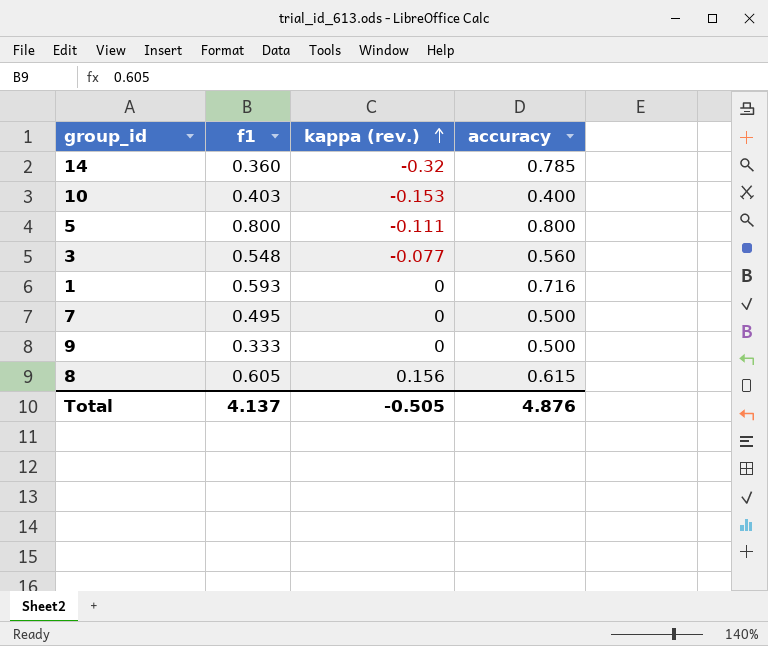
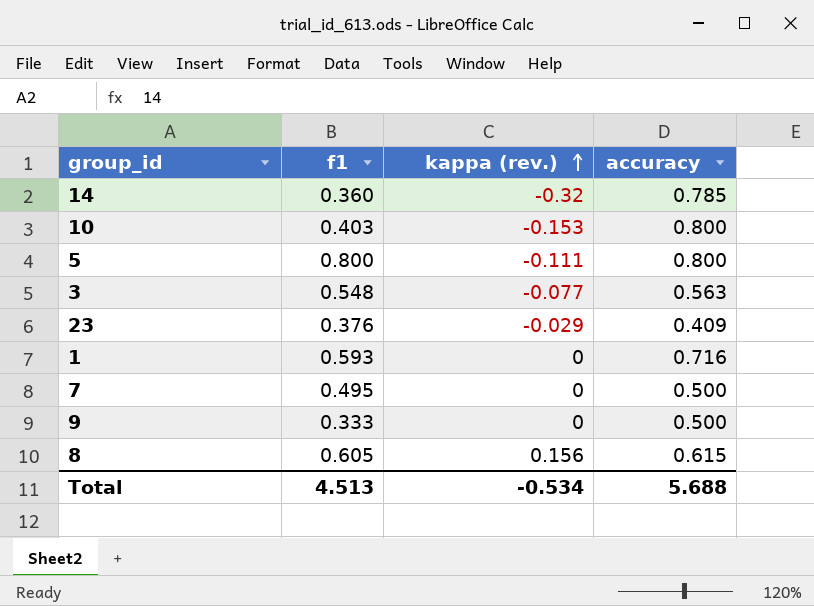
10 | accuracy: 0.400 -> 0.800
3 | accuracy: 0.560 -> 0.563
row 23: none -> 0.376 | -0.029 | 0.409
Total | f1: 4.137 -> 4.513
Total | kappa (rev.): -0.505 -> -0.534
Total | accuracy: 4.876 -> 5.688

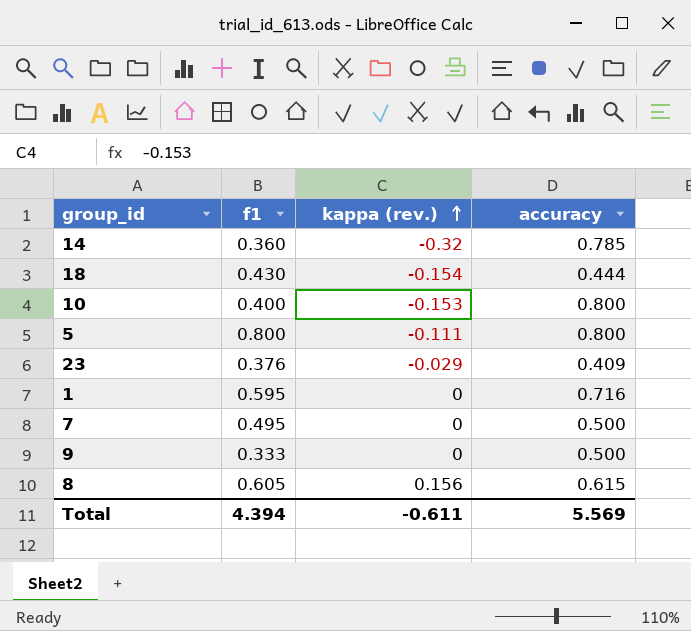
row 3: 0.548 | -0.077 | 0.563 -> none
row 18: none -> 0.430 | -0.154 | 0.444
10 | f1: 0.403 -> 0.400
1 | f1: 0.593 -> 0.595
Total | f1: 4.513 -> 4.394
Total | kappa (rev.): -0.534 -> -0.611
Total | accuracy: 5.688 -> 5.569

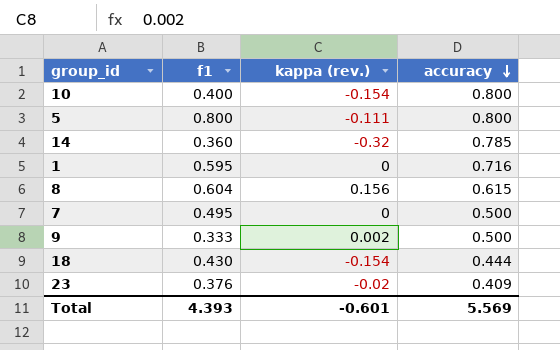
row order: kappa (rev.) ascending -> accuracy descending
10 | kappa (rev.): -0.153 -> -0.154
8 | f1: 0.605 -> 0.604
9 | kappa (rev.): 0 -> 0.002
23 | kappa (rev.): -0.029 -> -0.02
Total | f1: 4.394 -> 4.393
Total | kappa (rev.): -0.611 -> -0.601

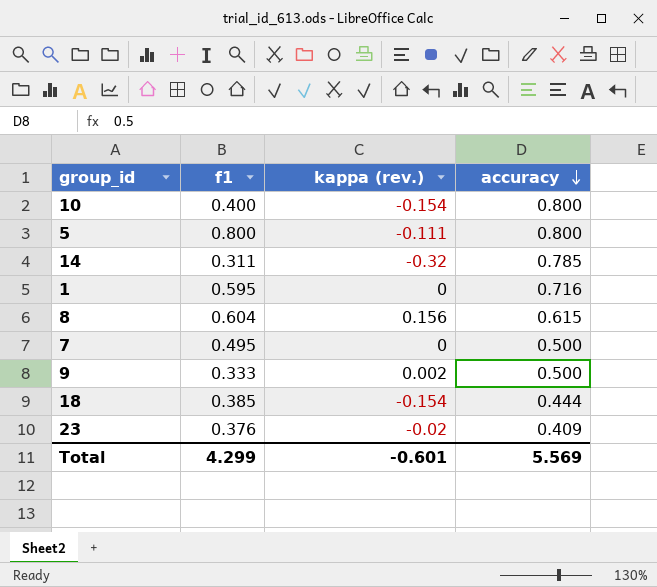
14 | f1: 0.360 -> 0.311
18 | f1: 0.430 -> 0.385
Total | f1: 4.393 -> 4.299

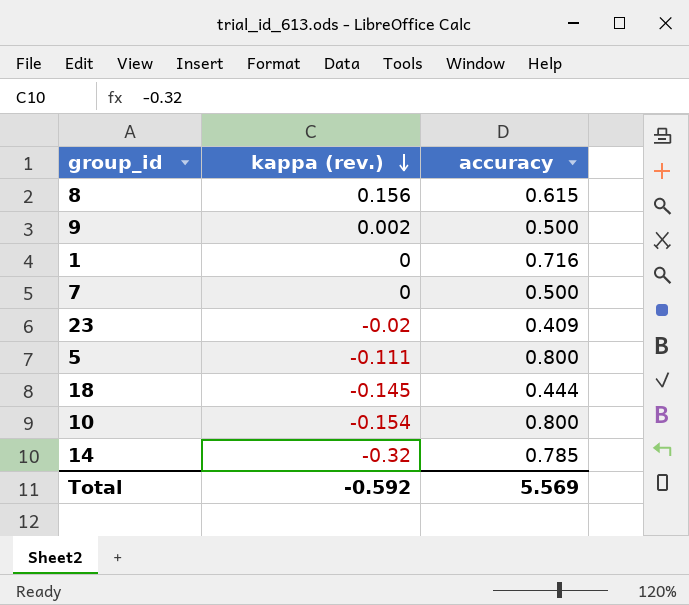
row order: accuracy descending -> kappa (rev.) descending
column f1 | position: 2 -> none
18 | kappa (rev.): -0.154 -> -0.145
Total | kappa (rev.): -0.601 -> -0.592

